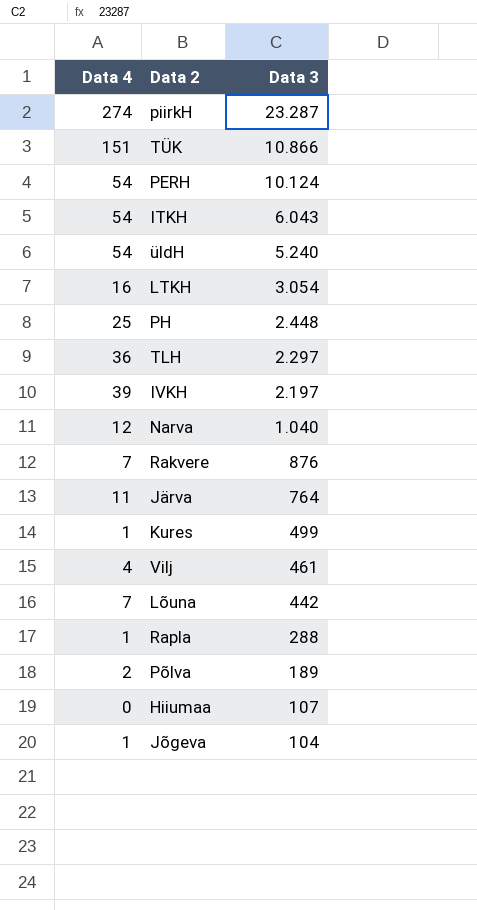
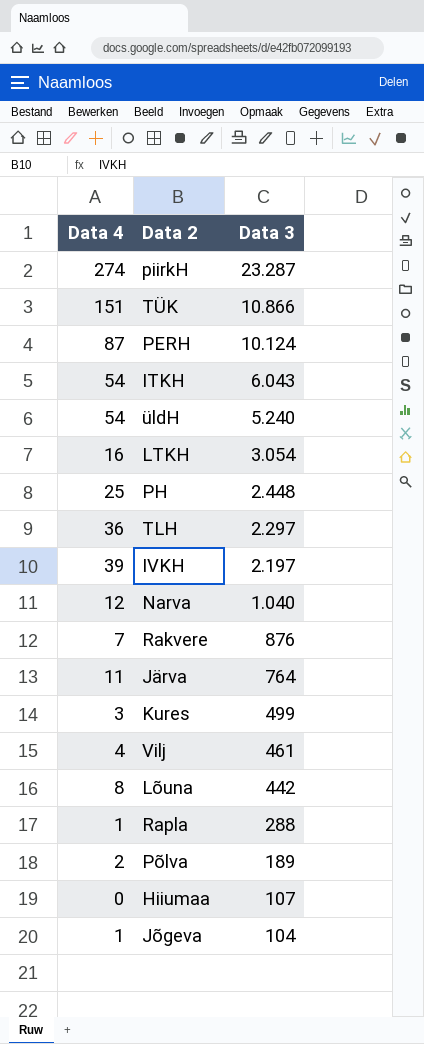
PERH | Data 4: 54 -> 87
Kures | Data 4: 1 -> 3
Lõuna | Data 4: 7 -> 8

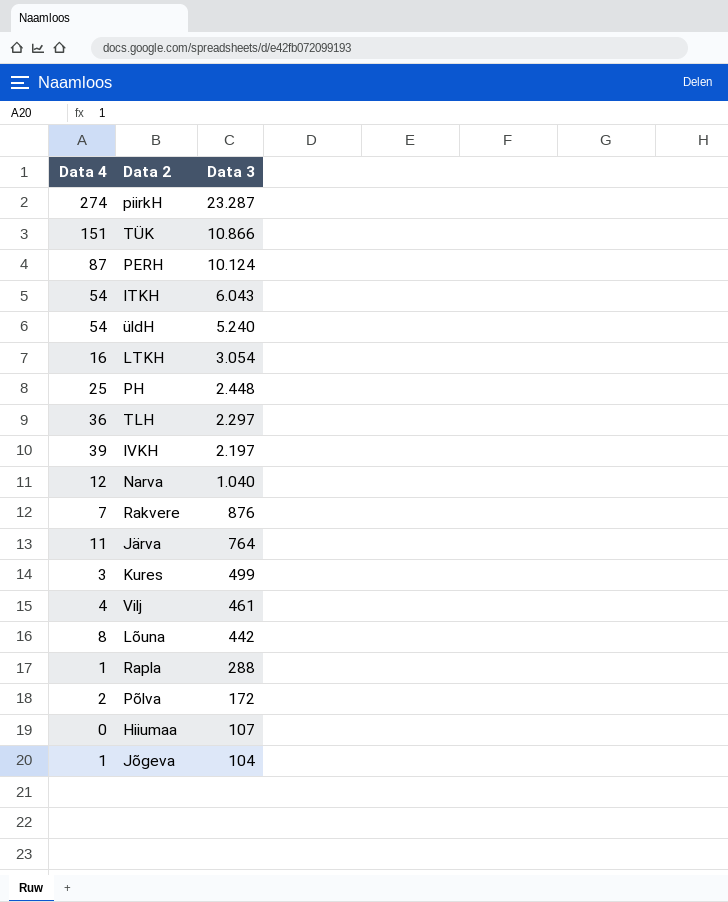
Põlva | Data 3: 189 -> 172

